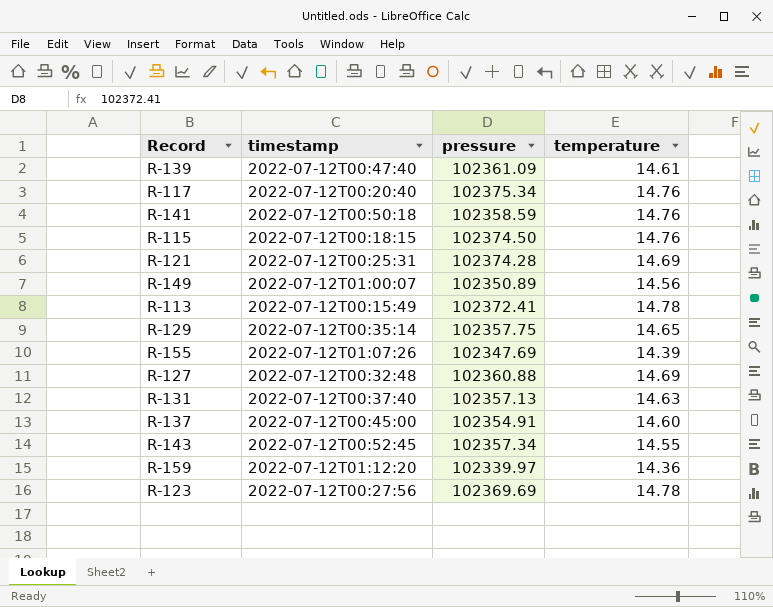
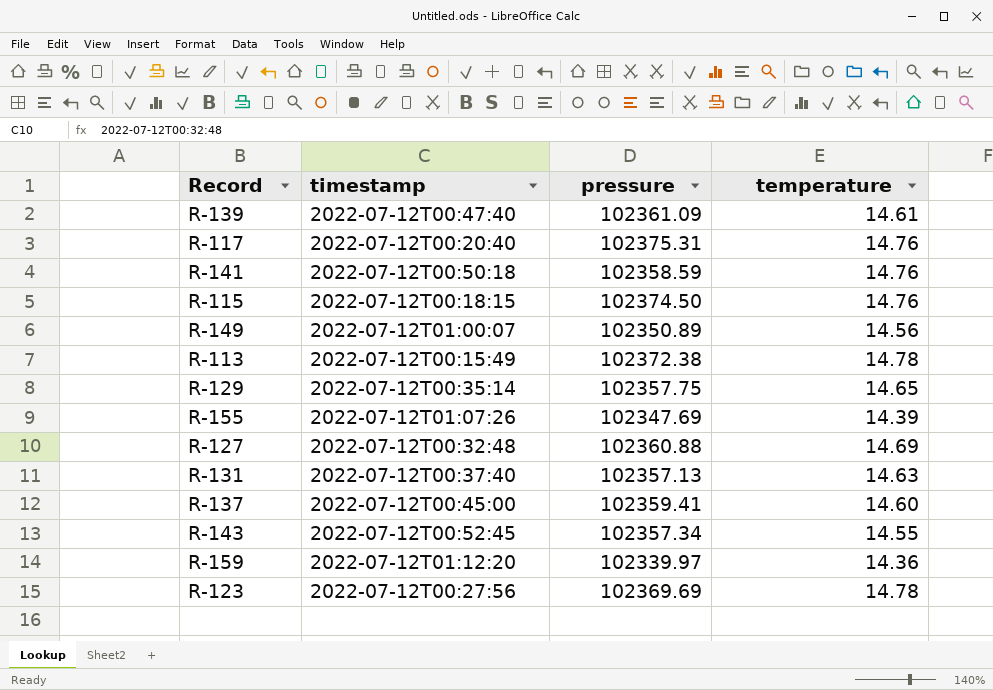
row R-121: 2022-07-12T00:25:31 | 102374.28 | 14.69 -> none
R-117 | pressure: 102375.34 -> 102375.31
R-113 | pressure: 102372.41 -> 102372.38
R-137 | pressure: 102354.91 -> 102359.41

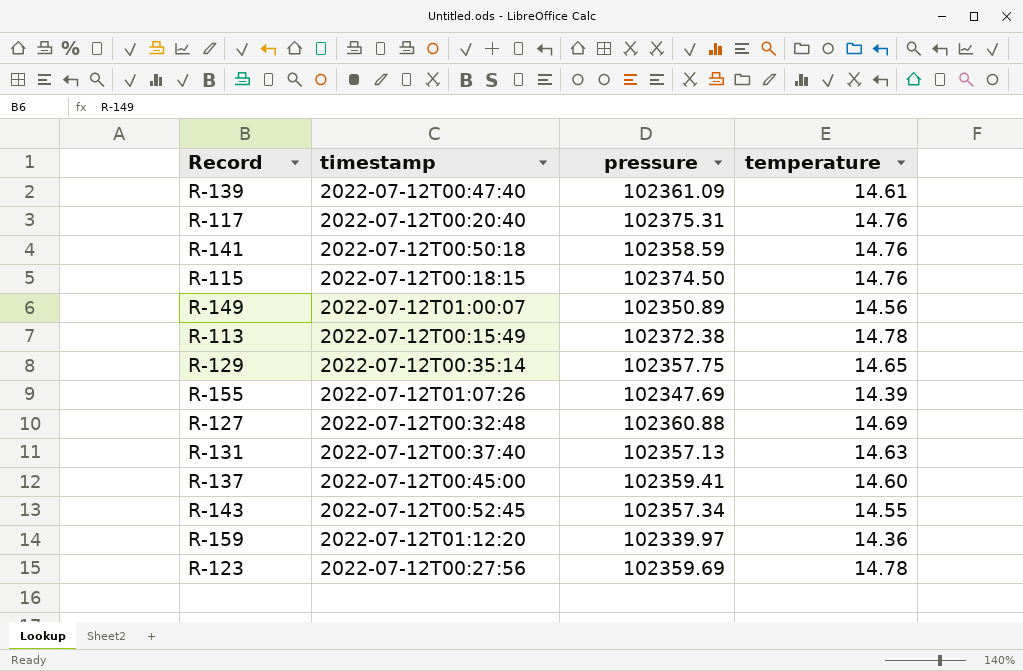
R-123 | pressure: 102369.69 -> 102359.69

